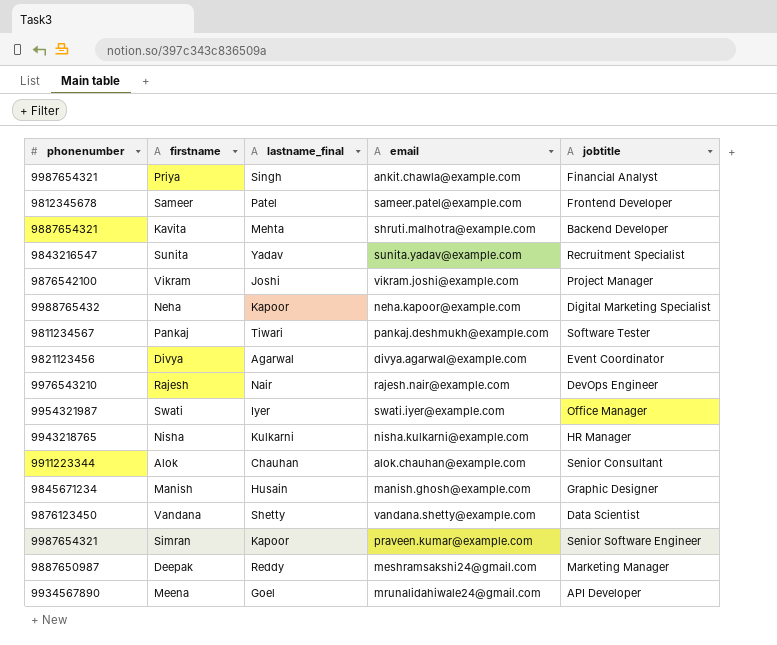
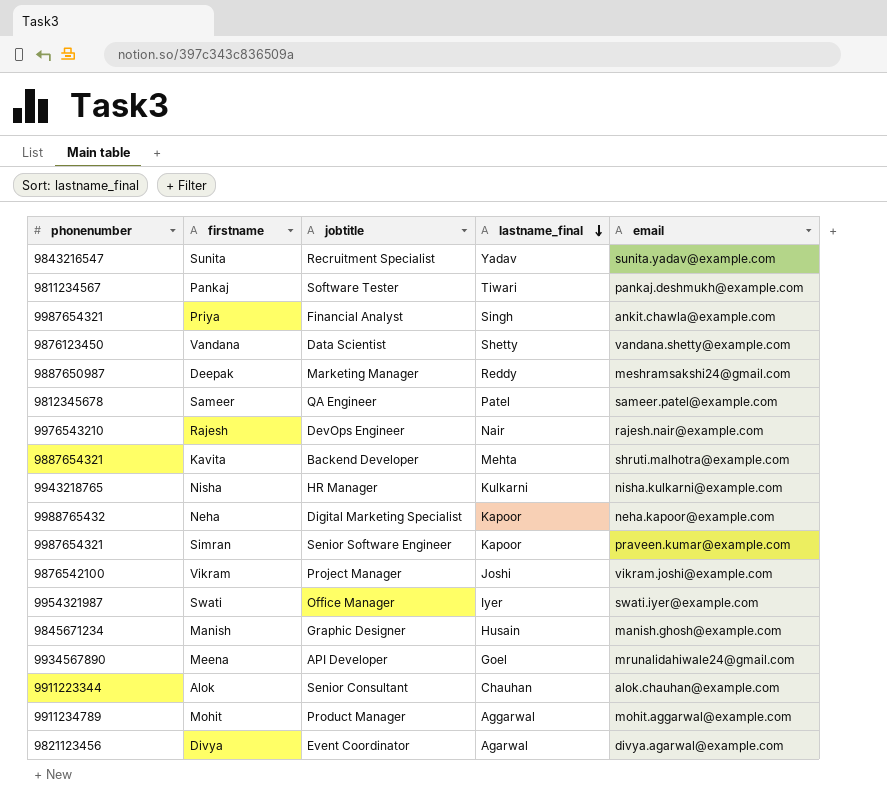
row order: none -> lastname_final descending
column jobtitle | position: 5 -> 3
Sameer | jobtitle: Frontend Developer -> QA Engineer
row Mohit: none -> 9911234789 | Product Manager | Aggarwal | mohit.aggarwal@example.com

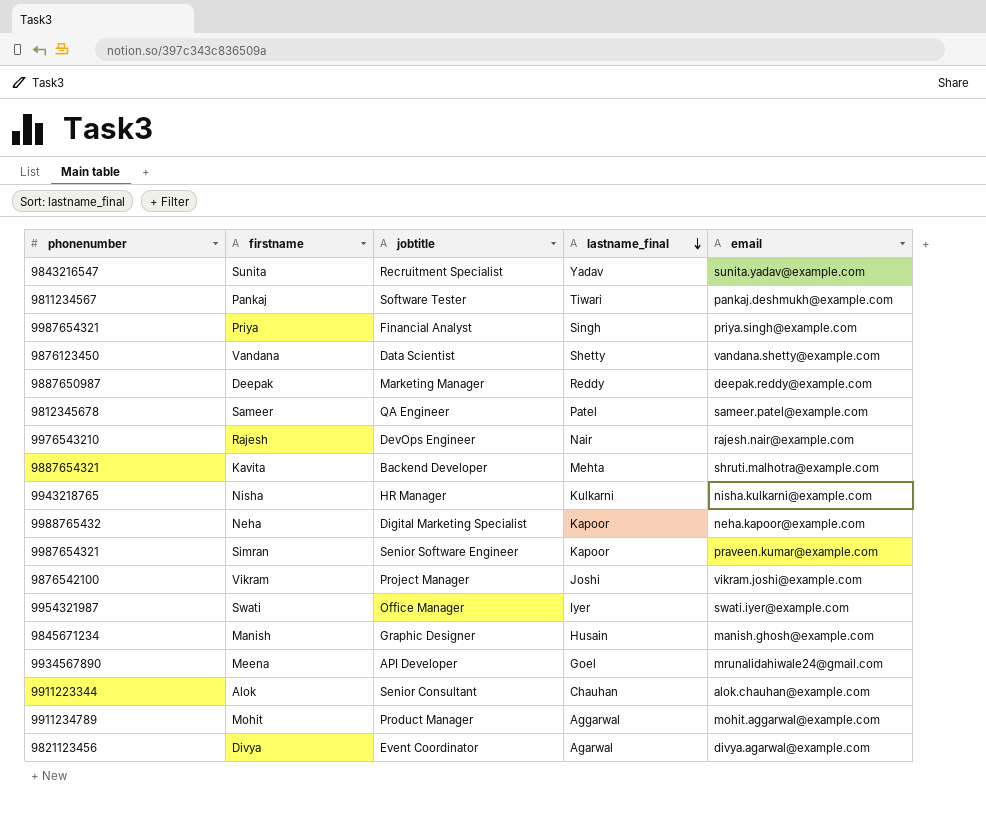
Priya | email: ankit.chawla@example.com -> priya.singh@example.com
Deepak | email: meshramsakshi24@gmail.com -> deepak.reddy@example.com

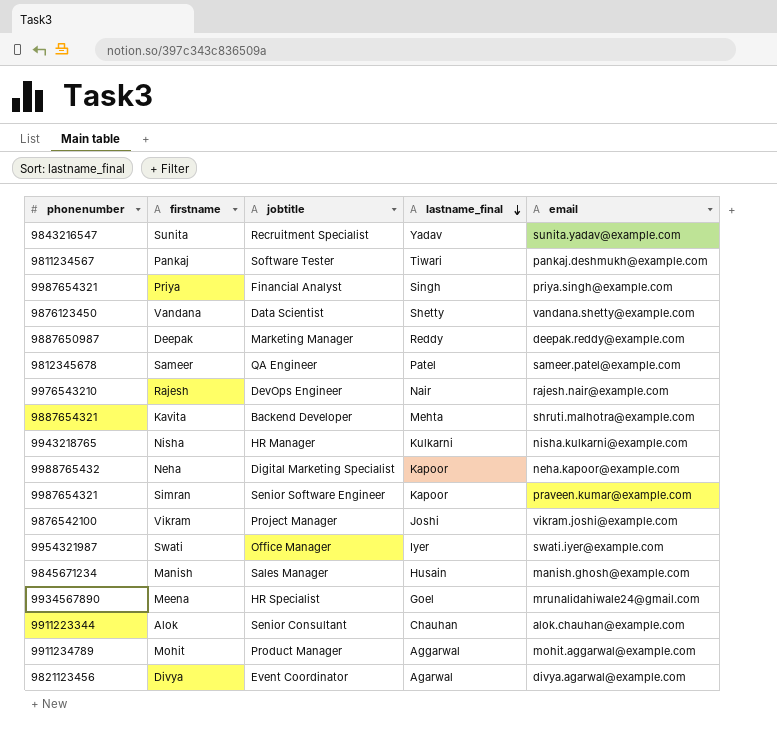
Manish | jobtitle: Graphic Designer -> Sales Manager
Meena | jobtitle: API Developer -> HR Specialist

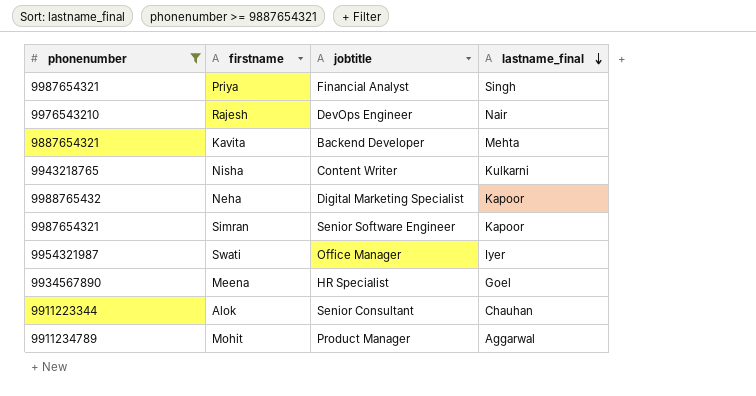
filter: none -> phonenumber >= 9887654321
column email | position: 5 -> none
Nisha | jobtitle: HR Manager -> Content Writer

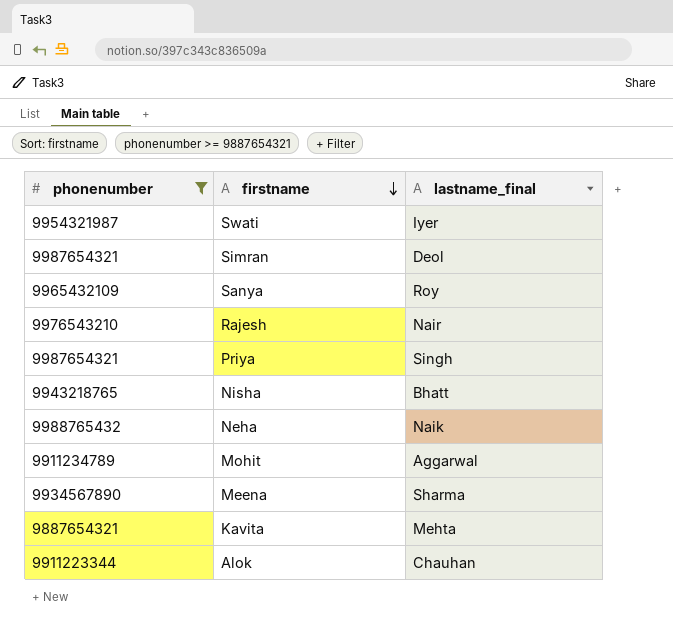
row order: lastname_final descending -> firstname descending
column jobtitle | position: 3 -> none
Simran | lastname_final: Kapoor -> Deol
row Sanya: none -> 9965432109 | Roy
Nisha | lastname_final: Kulkarni -> Bhatt
Neha | lastname_final: Kapoor -> Naik
Meena | lastname_final: Goel -> Sharma

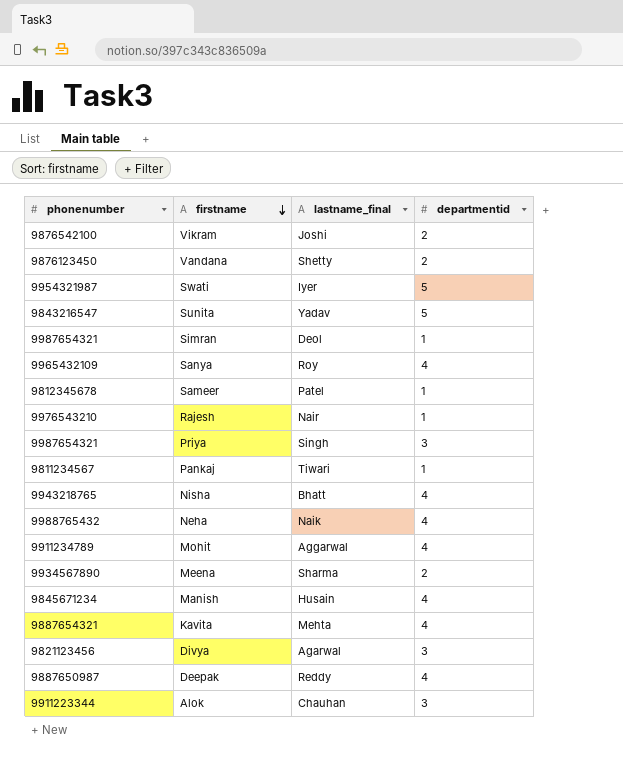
filter: phonenumber >= 9887654321 -> none
column departmentid | position: none -> 4

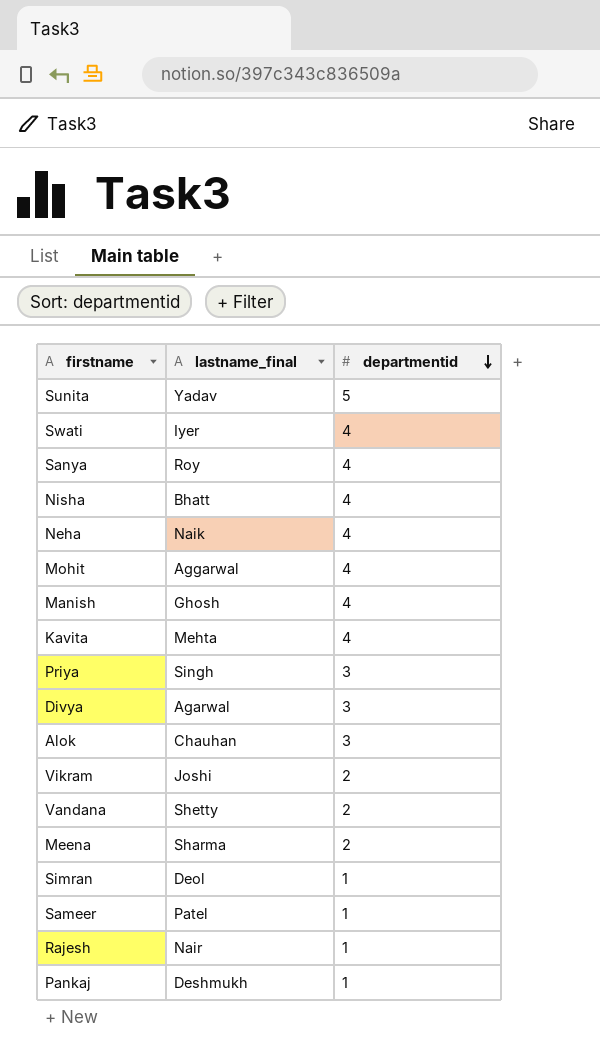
row order: firstname descending -> departmentid descending
column phonenumber | position: 1 -> none
row Deepak: 9887650987 | Reddy | 4 -> none
Swati | departmentid: 5 -> 4
Manish | lastname_final: Husain -> Ghosh
Pankaj | lastname_final: Tiwari -> Deshmukh

